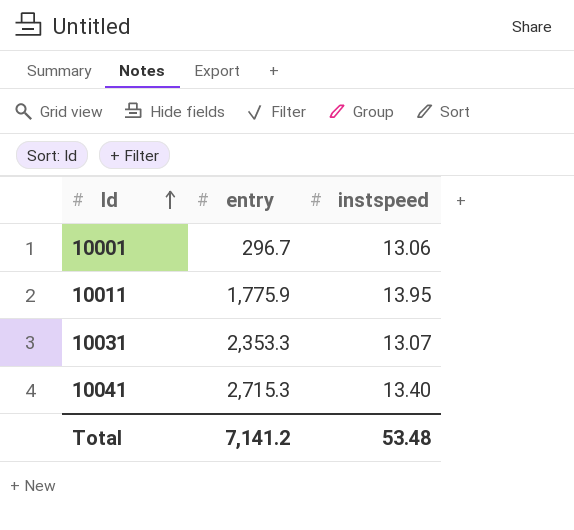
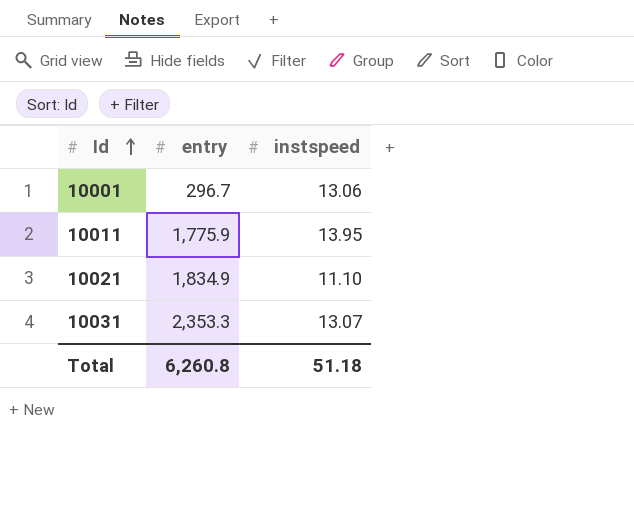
row 10041: 2,715.3 | 13.40 -> none
row 10021: none -> 1,834.9 | 11.10
Total | entry: 7,141.2 -> 6,260.8
Total | instspeed: 53.48 -> 51.18

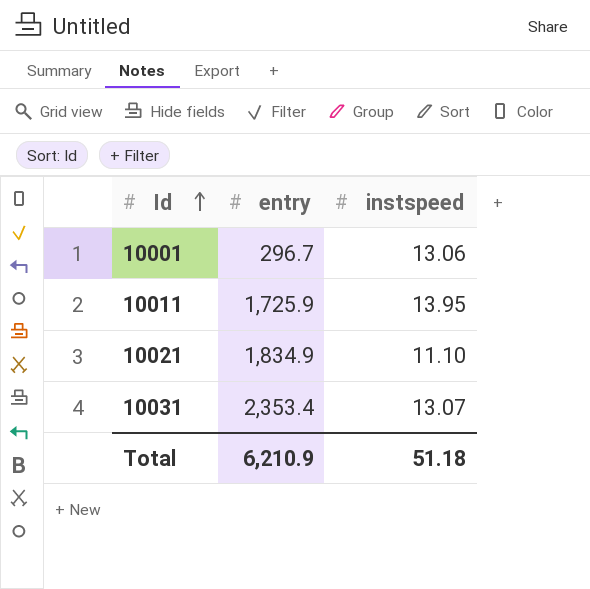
10011 | entry: 1,775.9 -> 1,725.9
10031 | entry: 2,353.3 -> 2,353.4
Total | entry: 6,260.8 -> 6,210.9

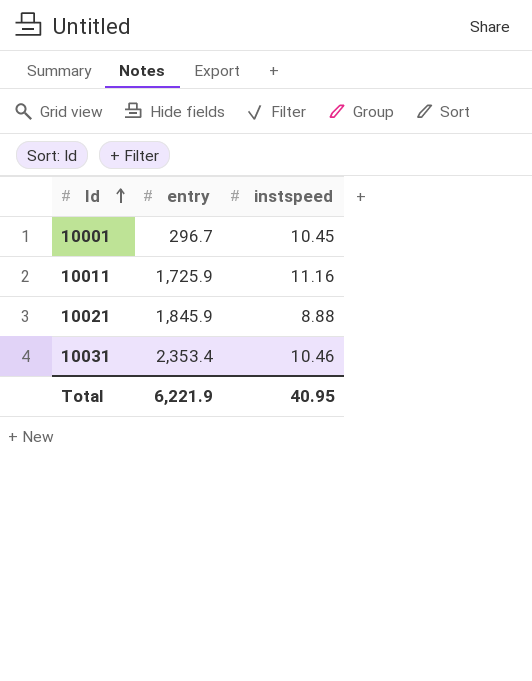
10001 | instspeed: 13.06 -> 10.45
10011 | instspeed: 13.95 -> 11.16
10021 | entry: 1,834.9 -> 1,845.9
10021 | instspeed: 11.10 -> 8.88
10031 | instspeed: 13.07 -> 10.46
Total | entry: 6,210.9 -> 6,221.9
Total | instspeed: 51.18 -> 40.95

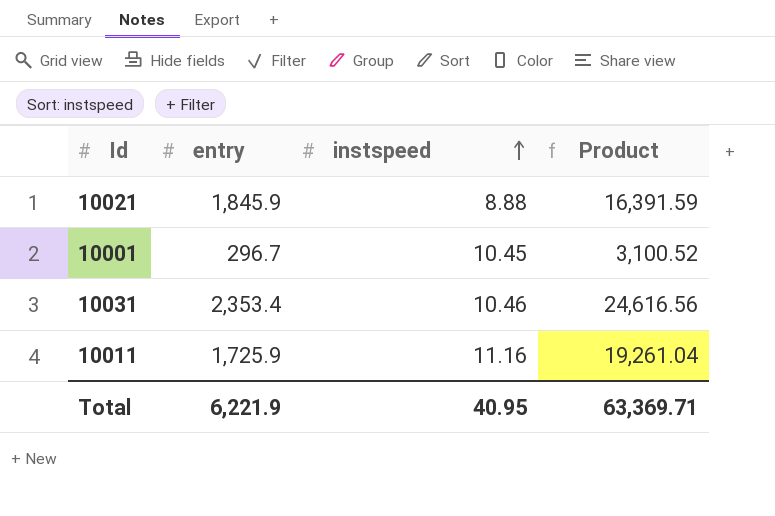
row order: Id ascending -> instspeed ascending
column Product | formula: none -> [entry] * [instspeed]

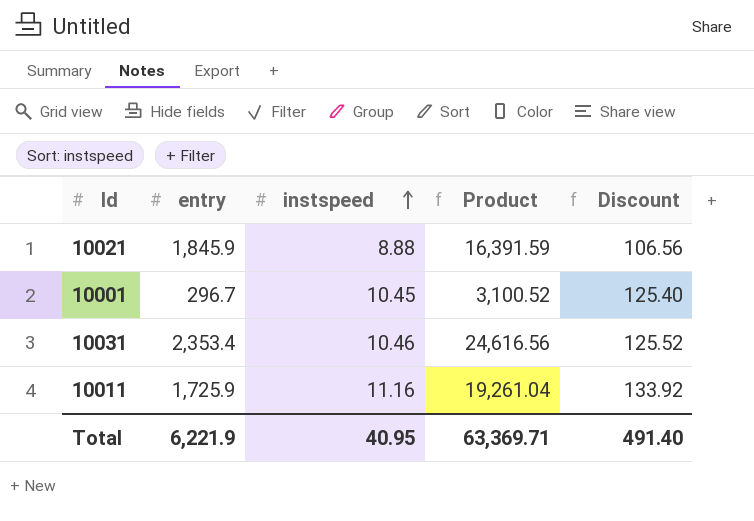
column Discount | formula: none -> [instspeed] * 12

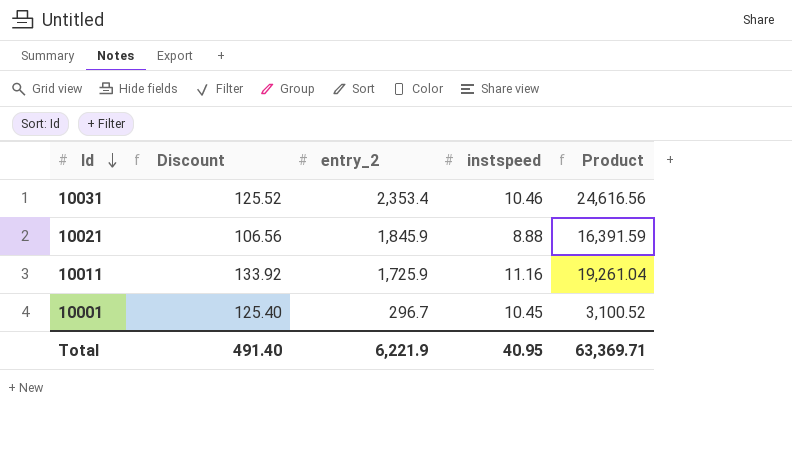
row order: instspeed ascending -> Id descending
column Discount | position: 5 -> 2
column name: entry -> entry_2

